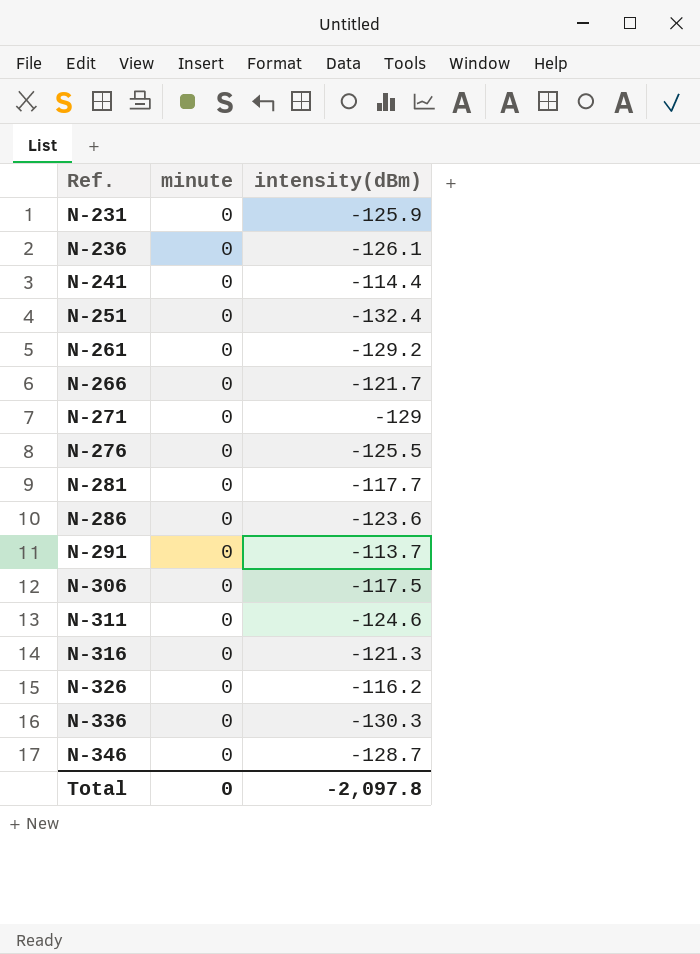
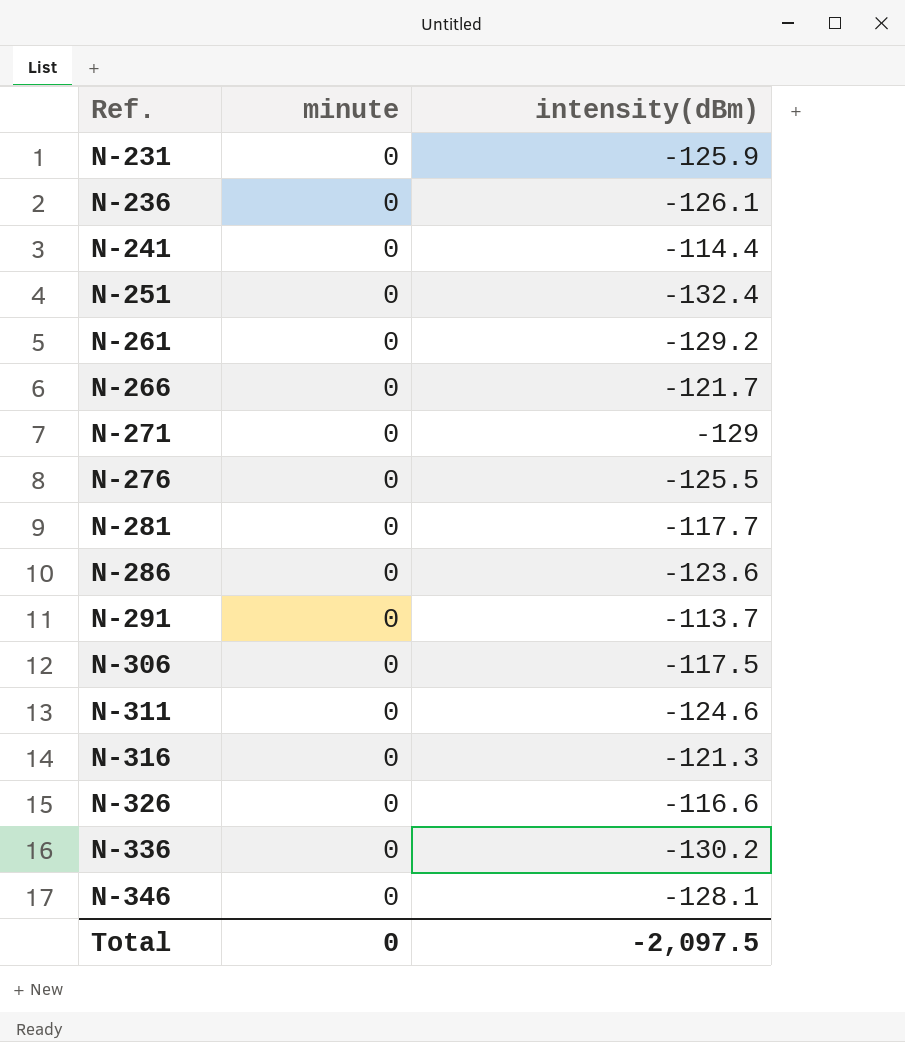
N-326 | intensity(dBm): -116.2 -> -116.6
N-336 | intensity(dBm): -130.3 -> -130.2
N-346 | intensity(dBm): -128.7 -> -128.1
Total | intensity(dBm): -2,097.8 -> -2,097.5

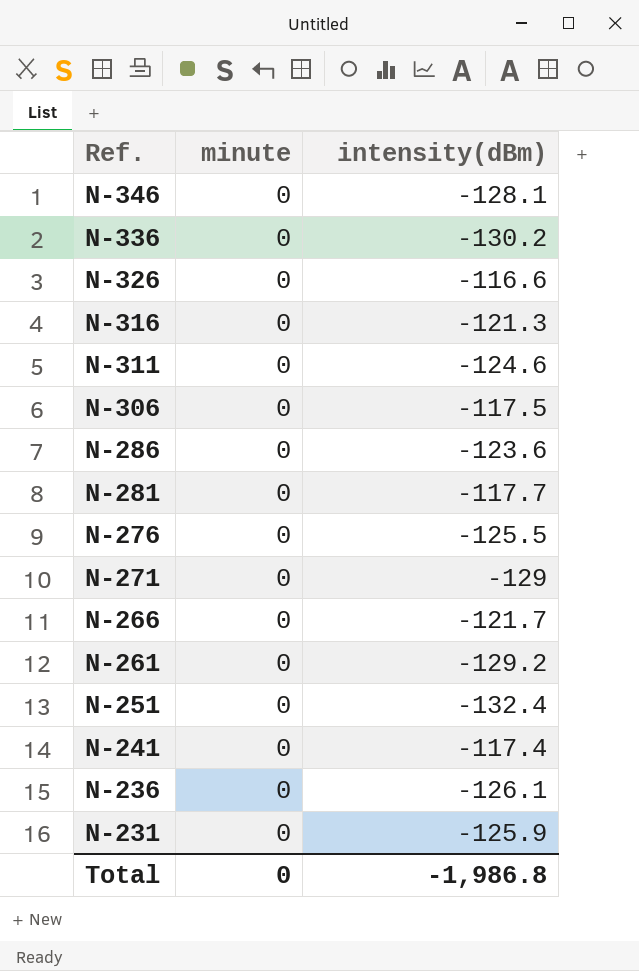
row order: Ref. ascending -> Ref. descending
row N-291: 0 | -113.7 -> none
N-241 | intensity(dBm): -114.4 -> -117.4
Total | intensity(dBm): -2,097.5 -> -1,986.8

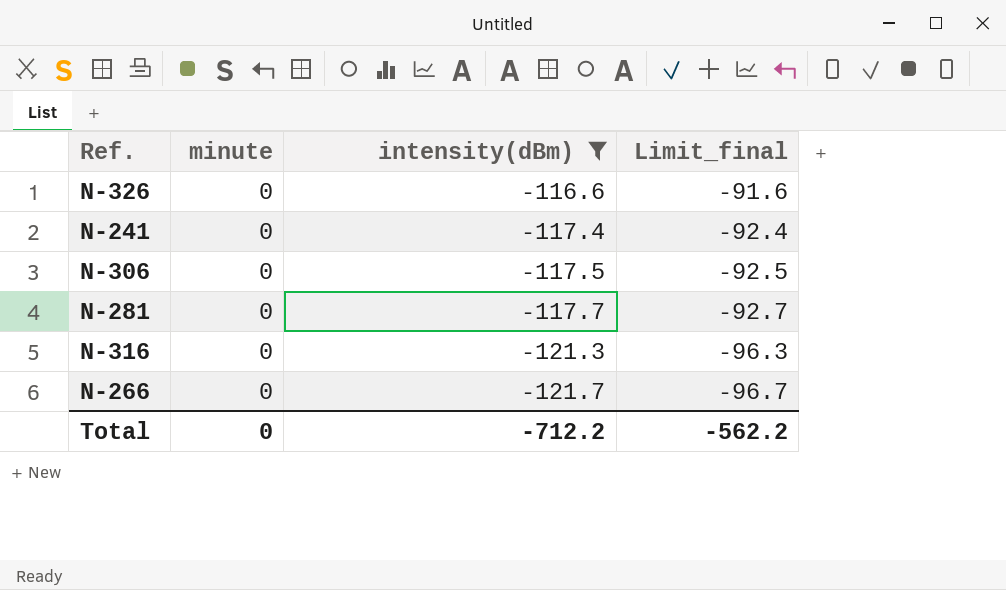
filter: none -> intensity(dBm) >= -121.7
row order: Ref. descending -> intensity(dBm) descending
column Limit_final | formula: none -> [intensity(dBm)] + 25
Total | intensity(dBm): -1,986.8 -> -712.2

